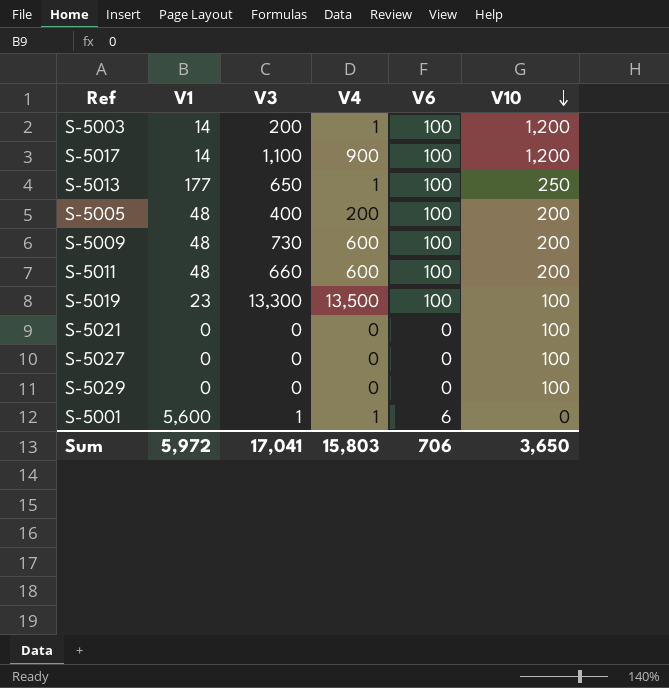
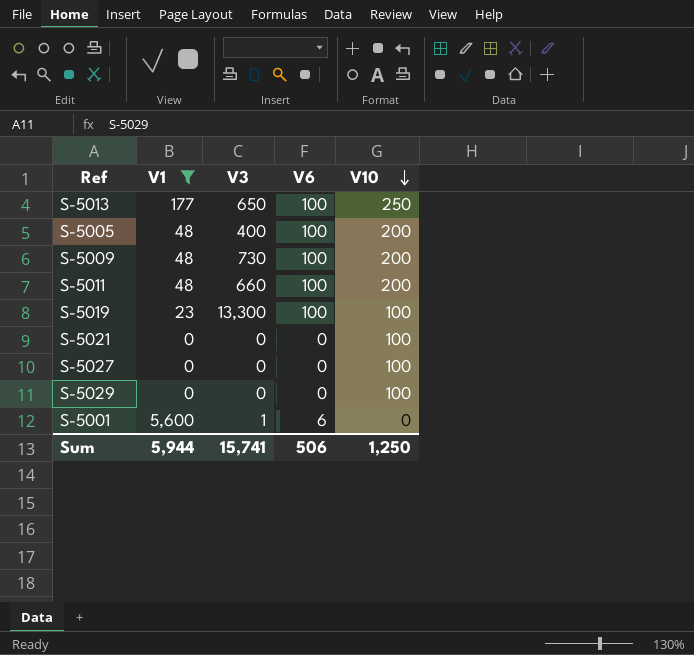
filter: none -> V1 != 14
column V4 | position: 4 -> none
Sum | V1: 5,972 -> 5,944
Sum | V3: 17,041 -> 15,741
Sum | V6: 706 -> 506
Sum | V10: 3,650 -> 1,250

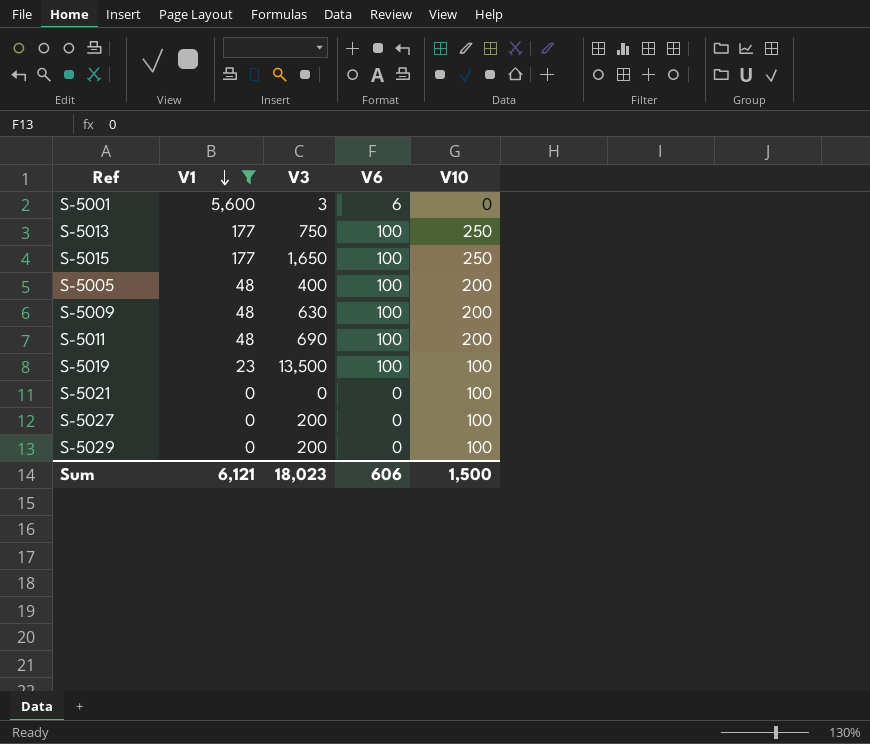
row order: V10 descending -> V1 descending
S-5001 | V3: 1 -> 3
S-5013 | V3: 650 -> 750
row S-5015: none -> 177 | 1,650 | 100 | 250
S-5009 | V3: 730 -> 630
S-5011 | V3: 660 -> 690
S-5019 | V3: 13,300 -> 13,500
S-5027 | V3: 0 -> 200
S-5029 | V3: 0 -> 200
Sum | V1: 5,944 -> 6,121
Sum | V3: 15,741 -> 18,023
Sum | V6: 506 -> 606
Sum | V10: 1,250 -> 1,500

